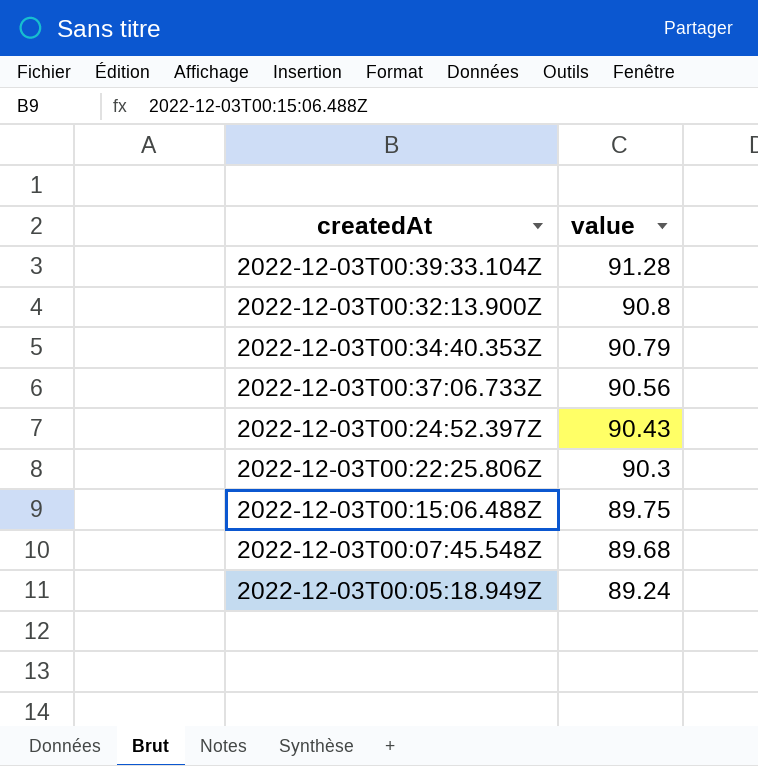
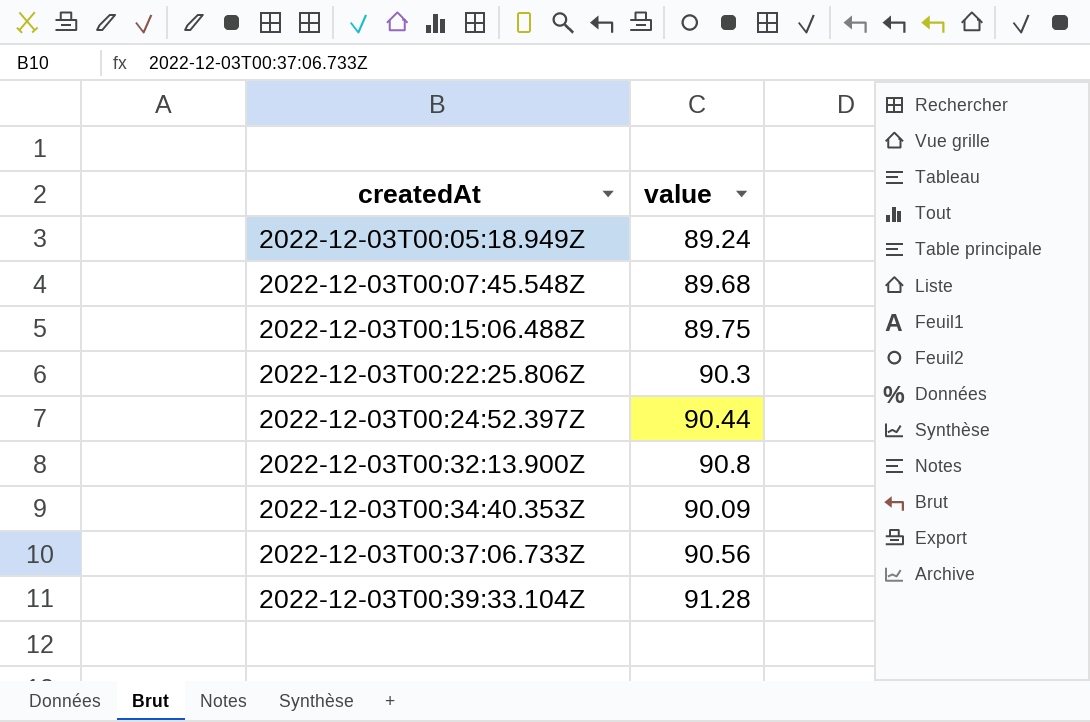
row order: value descending -> createdAt ascending
2022-12-03T00:24:52.397Z | value: 90.43 -> 90.44
2022-12-03T00:34:40.353Z | value: 90.79 -> 90.09

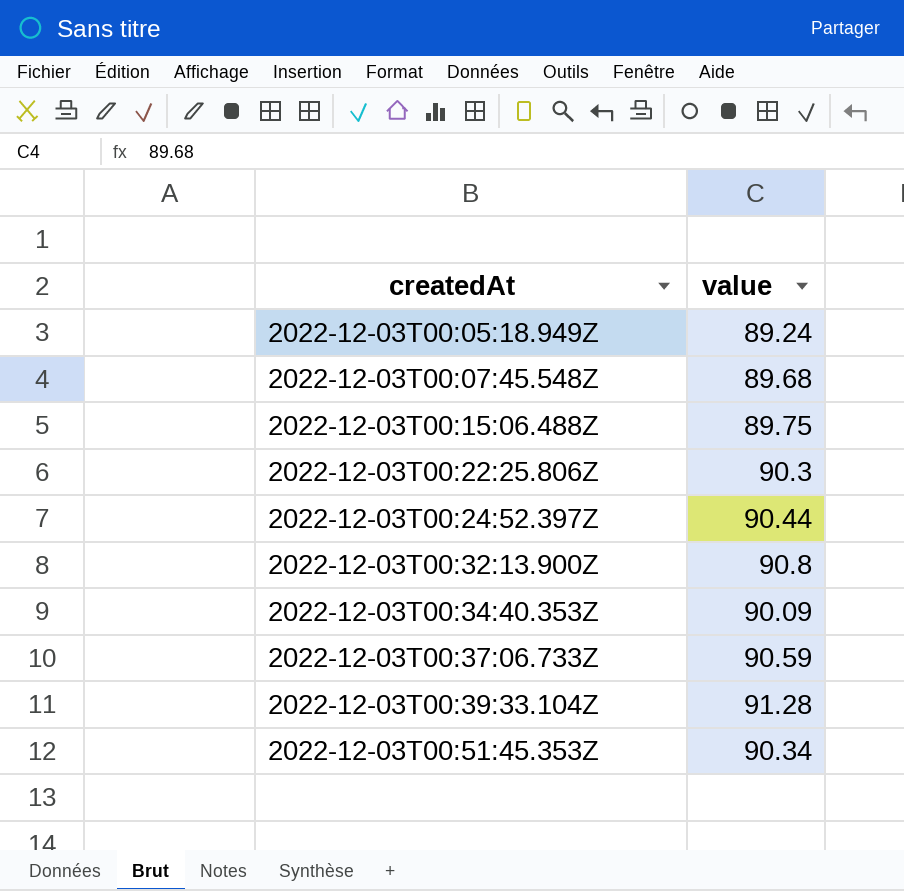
2022-12-03T00:37:06.733Z | value: 90.56 -> 90.59
row 2022-12-03T00:51:45.353Z: none -> 90.34

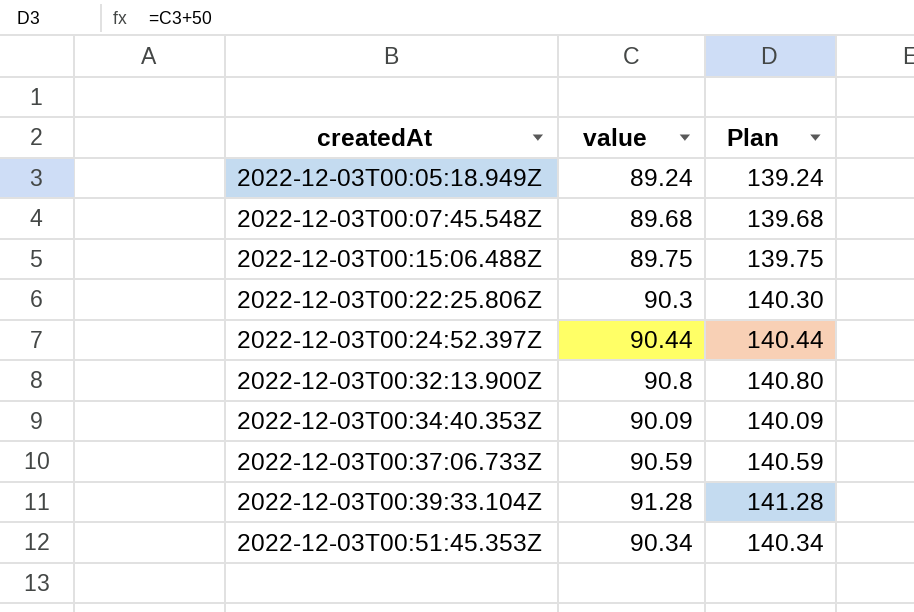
column Plan | formula: none -> [value] + 50

